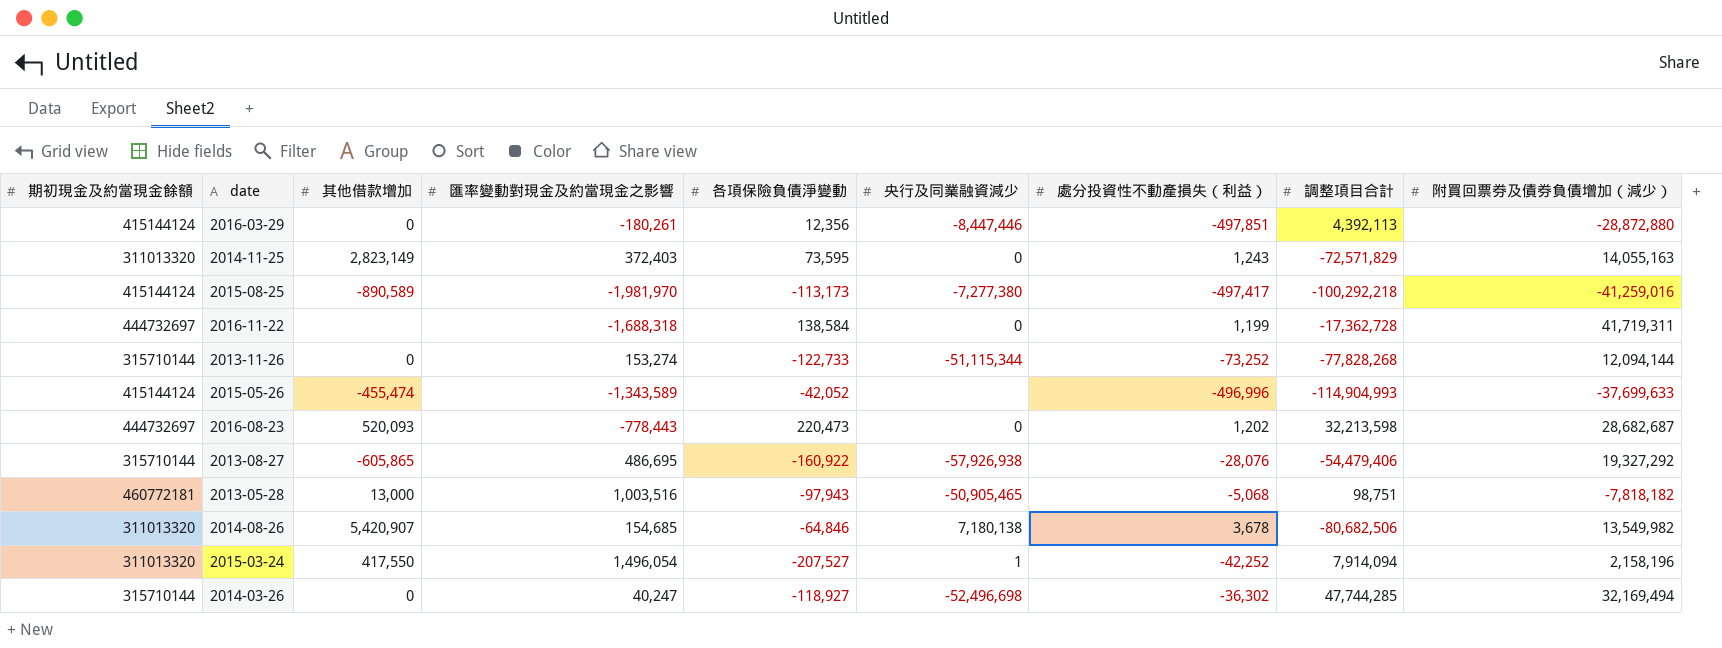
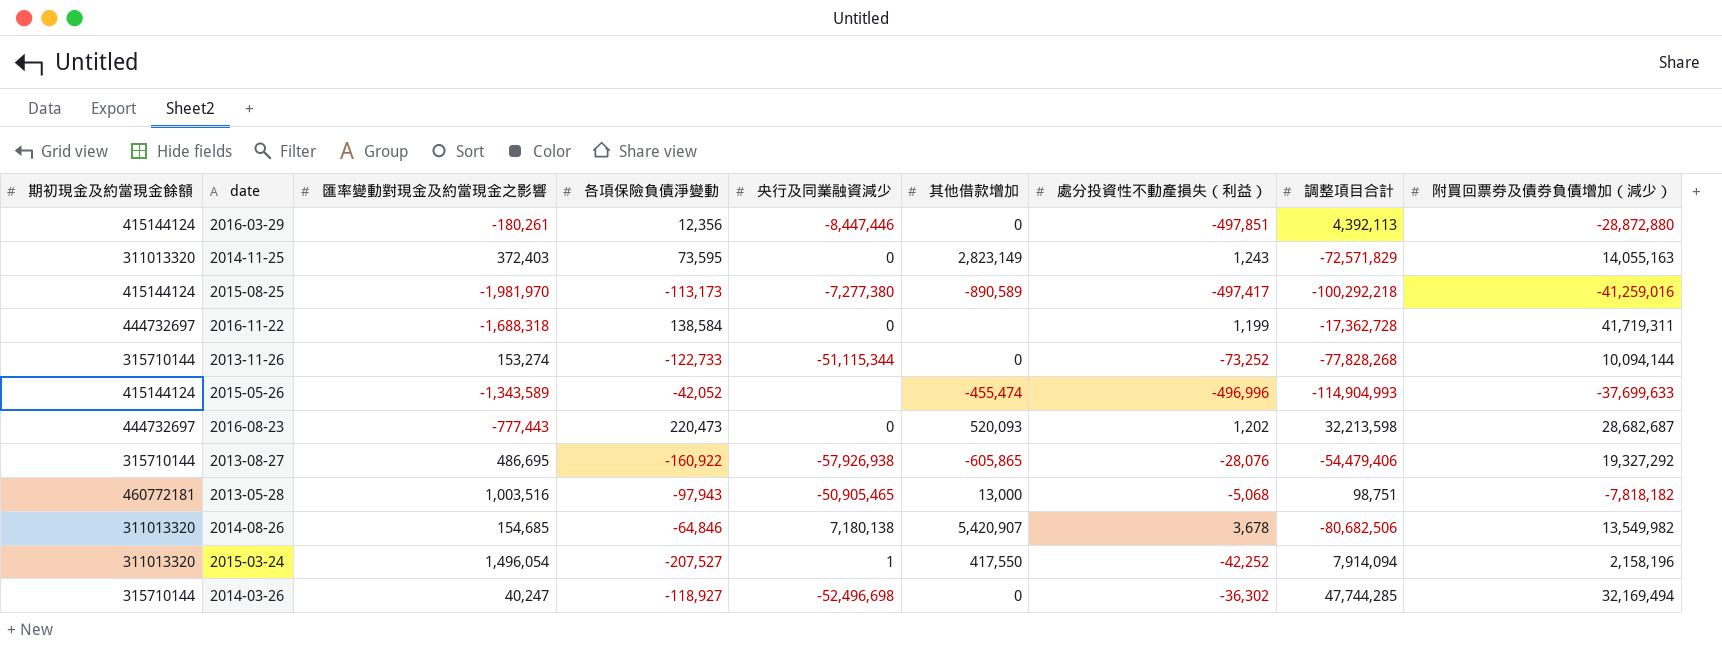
column 其他借款增加 | position: 3 -> 6
2013-11-26 | 附買回票券及債券負債增加（減少）: 12,094,144 -> 10,094,144
2016-08-23 | 匯率變動對現金及約當現金之影響: -778,443 -> -777,443

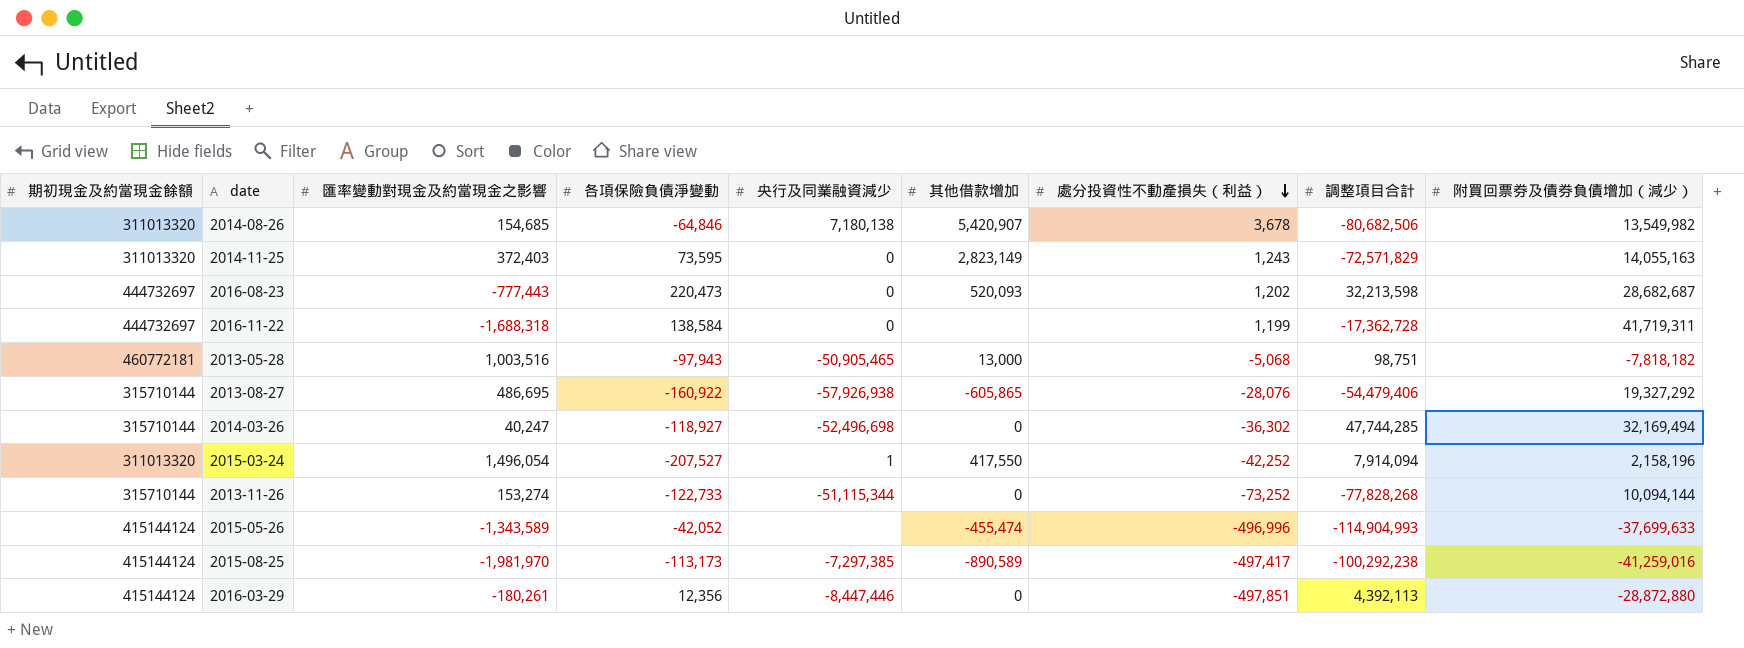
row order: none -> 處分投資性不動產損失（利益） descending
2015-08-25 | 央行及同業融資減少: -7,277,380 -> -7,297,385
2015-08-25 | 調整項目合計: -100,292,218 -> -100,292,238

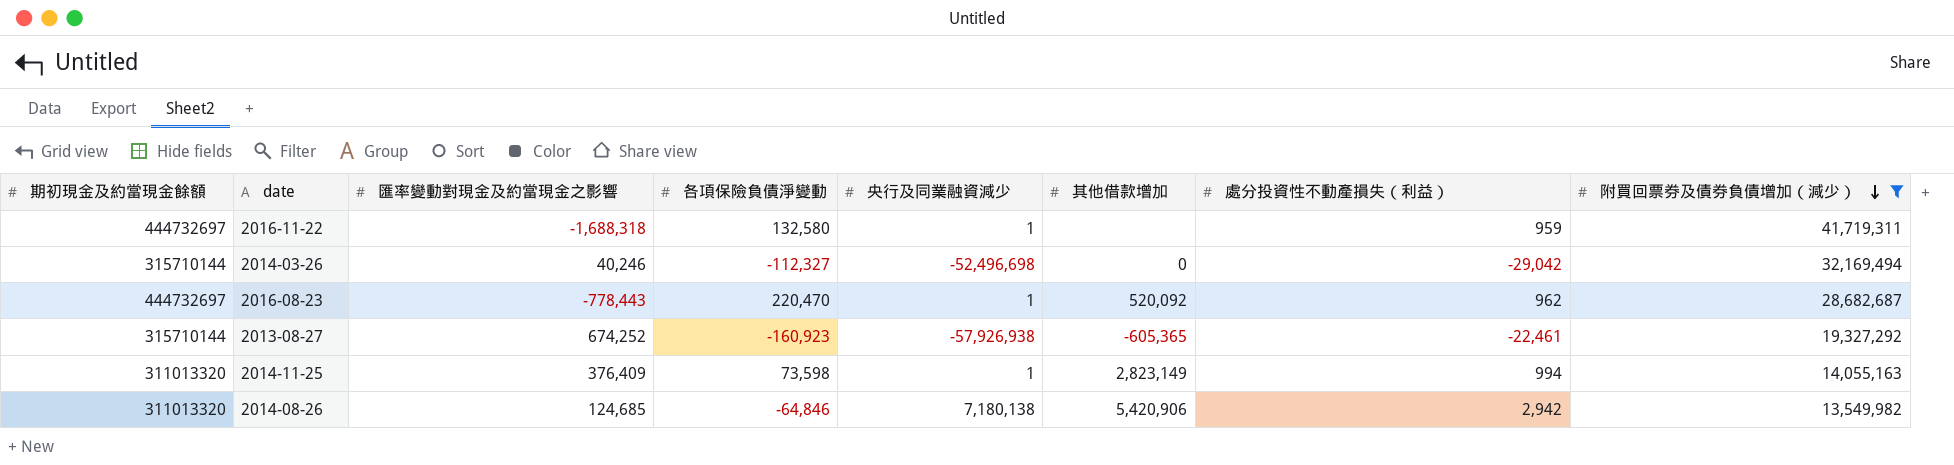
filter: none -> 附買回票券及債券負債增加（減少） >= 13,549,982
row order: 處分投資性不動產損失（利益） descending -> 附買回票券及債券負債增加（減少） descending
column 調整項目合計 | position: 8 -> none
2016-11-22 | 各項保險負債淨變動: 138,584 -> 132,580
2016-11-22 | 央行及同業融資減少: 0 -> 1
2016-11-22 | 處分投資性不動產損失（利益）: 1,199 -> 959
2014-03-26 | 匯率變動對現金及約當現金之影響: 40,247 -> 40,246
2014-03-26 | 各項保險負債淨變動: -118,927 -> -112,327
2014-03-26 | 處分投資性不動產損失（利益）: -36,302 -> -29,042
2016-08-23 | 匯率變動對現金及約當現金之影響: -777,443 -> -778,443
2016-08-23 | 各項保險負債淨變動: 220,473 -> 220,470
2016-08-23 | 央行及同業融資減少: 0 -> 1
2016-08-23 | 其他借款增加: 520,093 -> 520,092
2016-08-23 | 處分投資性不動產損失（利益）: 1,202 -> 962
2013-08-27 | 匯率變動對現金及約當現金之影響: 486,695 -> 674,252
2013-08-27 | 各項保險負債淨變動: -160,922 -> -160,923
2013-08-27 | 其他借款增加: -605,865 -> -605,365
2013-08-27 | 處分投資性不動產損失（利益）: -28,076 -> -22,461
2014-11-25 | 匯率變動對現金及約當現金之影響: 372,403 -> 376,409
2014-11-25 | 各項保險負債淨變動: 73,595 -> 73,598
2014-11-25 | 央行及同業融資減少: 0 -> 1
2014-11-25 | 處分投資性不動產損失（利益）: 1,243 -> 994
2014-08-26 | 匯率變動對現金及約當現金之影響: 154,685 -> 124,685
2014-08-26 | 其他借款增加: 5,420,907 -> 5,420,906
2014-08-26 | 處分投資性不動產損失（利益）: 3,678 -> 2,942

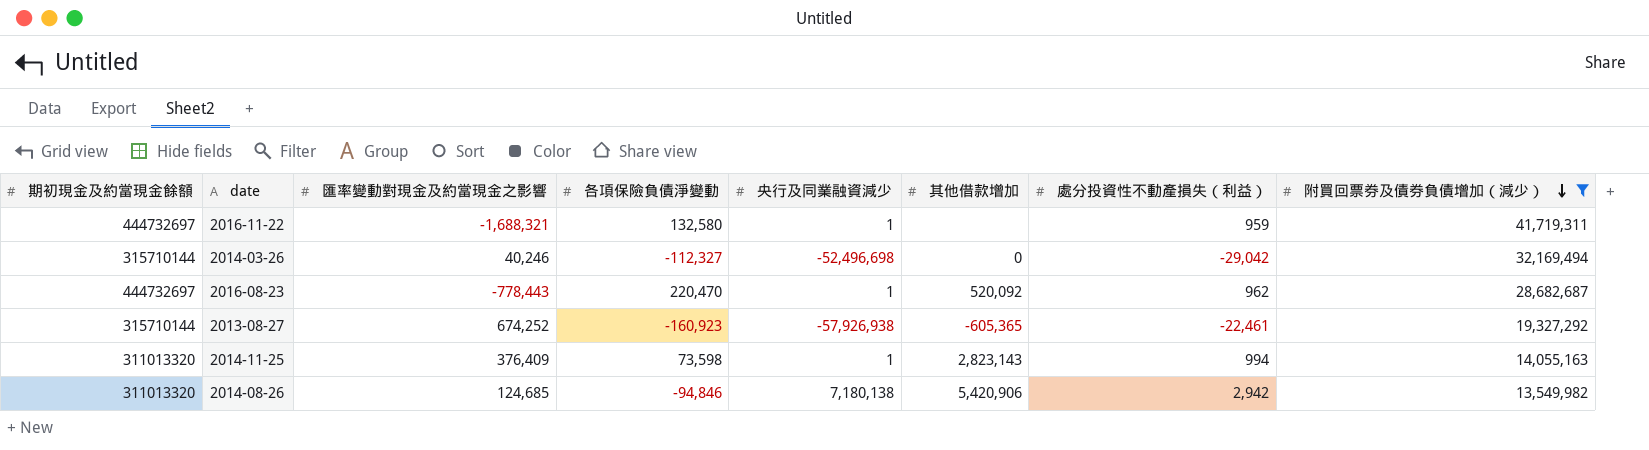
2016-11-22 | 匯率變動對現金及約當現金之影響: -1,688,318 -> -1,688,321
2014-11-25 | 其他借款增加: 2,823,149 -> 2,823,143
2014-08-26 | 各項保險負債淨變動: -64,846 -> -94,846

